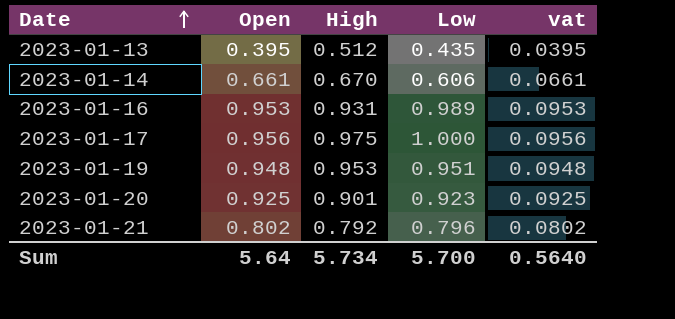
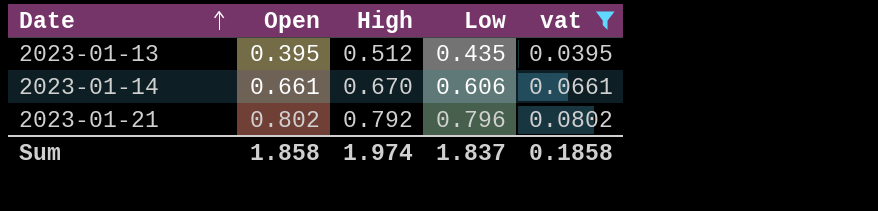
filter: none -> vat <= 0.0802
Sum | Open: 5.64 -> 1.858
Sum | High: 5.734 -> 1.974
Sum | Low: 5.700 -> 1.837
Sum | vat: 0.5640 -> 0.1858

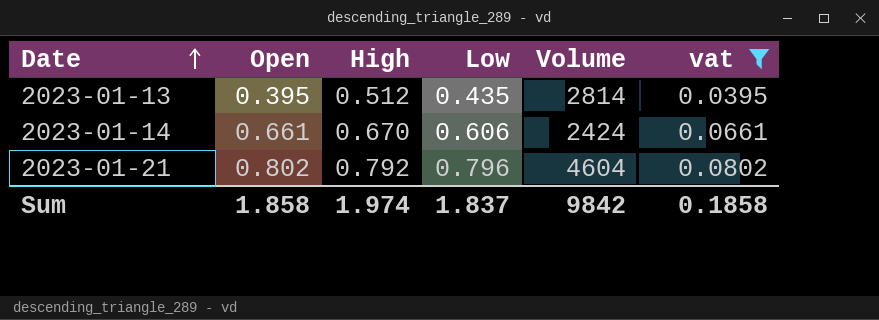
column Volume | position: none -> 5

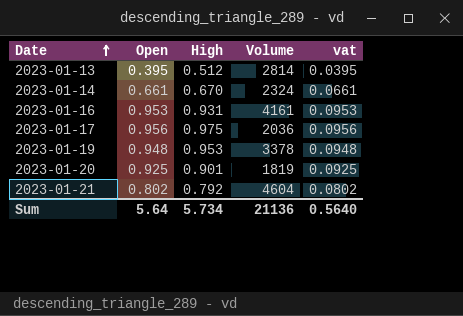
filter: vat <= 0.0802 -> none
column Low | position: 4 -> none
2023-01-14 | Volume: 2424 -> 2324
Sum | Open: 1.858 -> 5.64
Sum | High: 1.974 -> 5.734
Sum | Volume: 9842 -> 21136
Sum | vat: 0.1858 -> 0.5640

